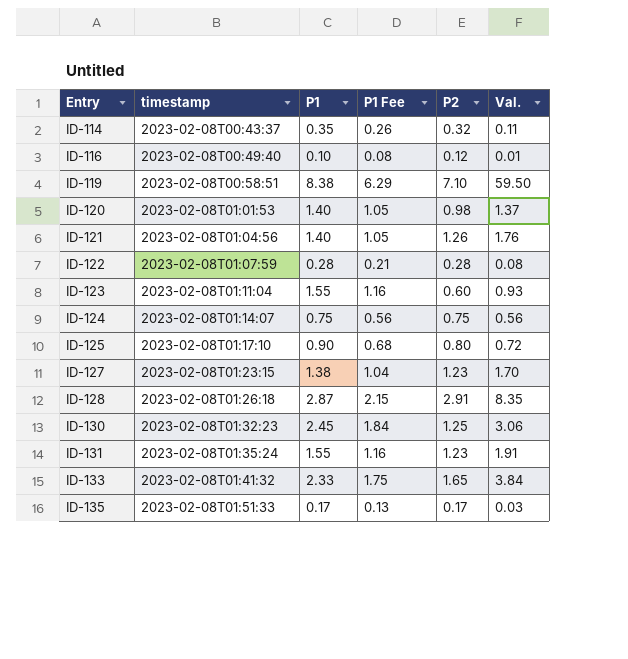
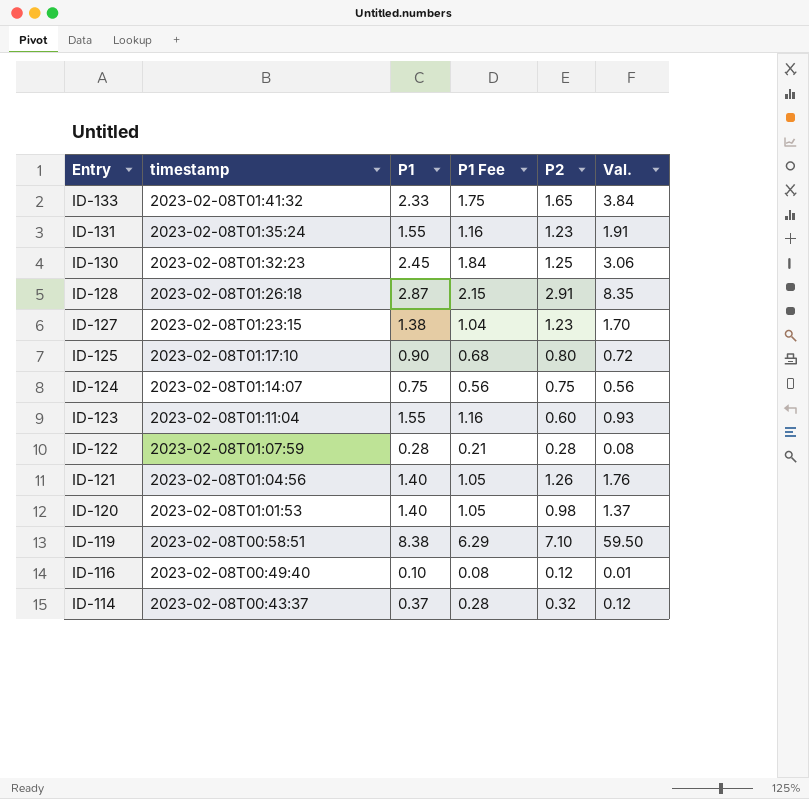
row order: Entry ascending -> Entry descending
row ID-135: 2023-02-08T01:51:33 | 0.17 | 0.13 | 0.17 | 0.03 -> none
ID-114 | P1: 0.35 -> 0.37
ID-114 | P1 Fee: 0.26 -> 0.28
ID-114 | Val.: 0.11 -> 0.12

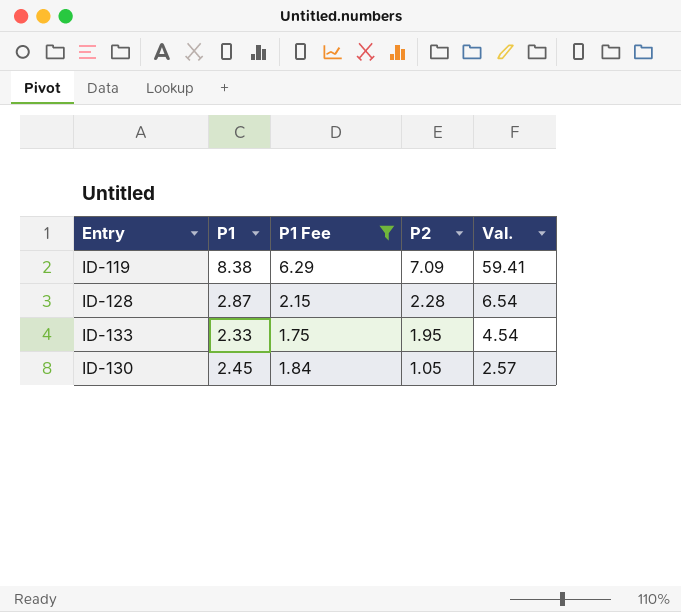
filter: none -> P1 Fee >= 1.75
row order: Entry descending -> P2 descending
column timestamp | position: 2 -> none
ID-119 | P2: 7.10 -> 7.09
ID-119 | Val.: 59.50 -> 59.41
ID-128 | P2: 2.91 -> 2.28
ID-128 | Val.: 8.35 -> 6.54
ID-133 | P2: 1.65 -> 1.95
ID-133 | Val.: 3.84 -> 4.54
ID-130 | P2: 1.25 -> 1.05
ID-130 | Val.: 3.06 -> 2.57

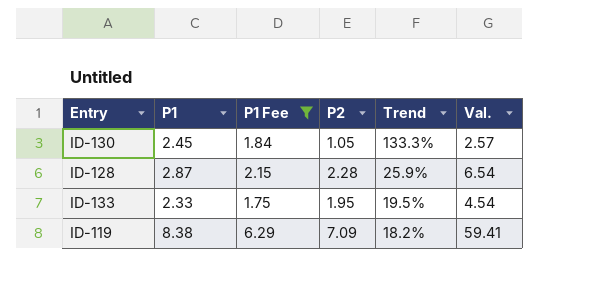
row order: P2 descending -> Trend descending
column Trend | formula: none -> ([P1] - [P2]) / [P2]

